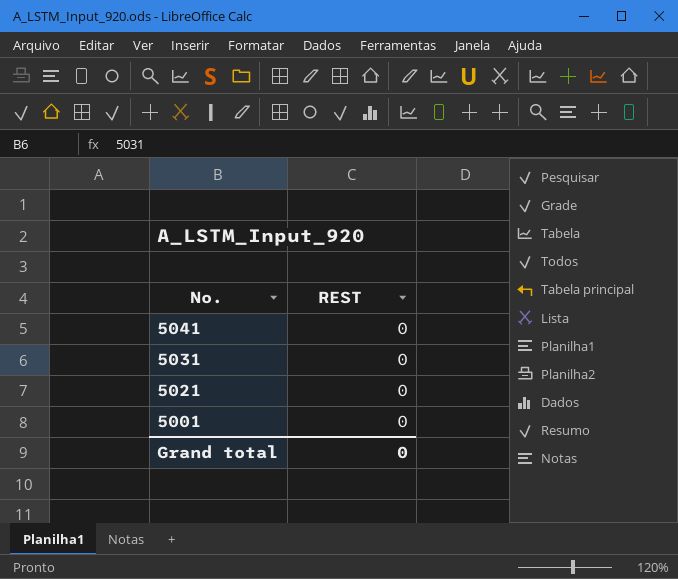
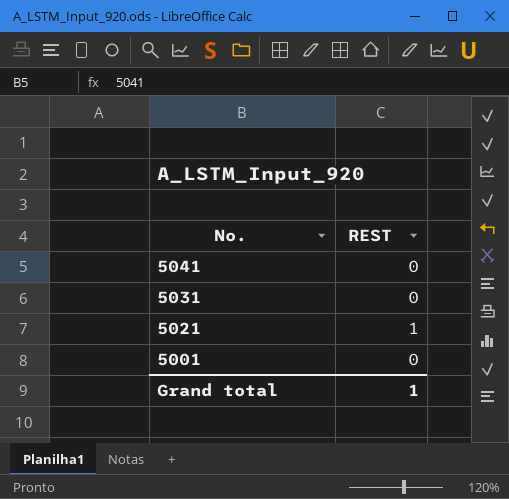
5021 | REST: 0 -> 1
Grand total | REST: 0 -> 1

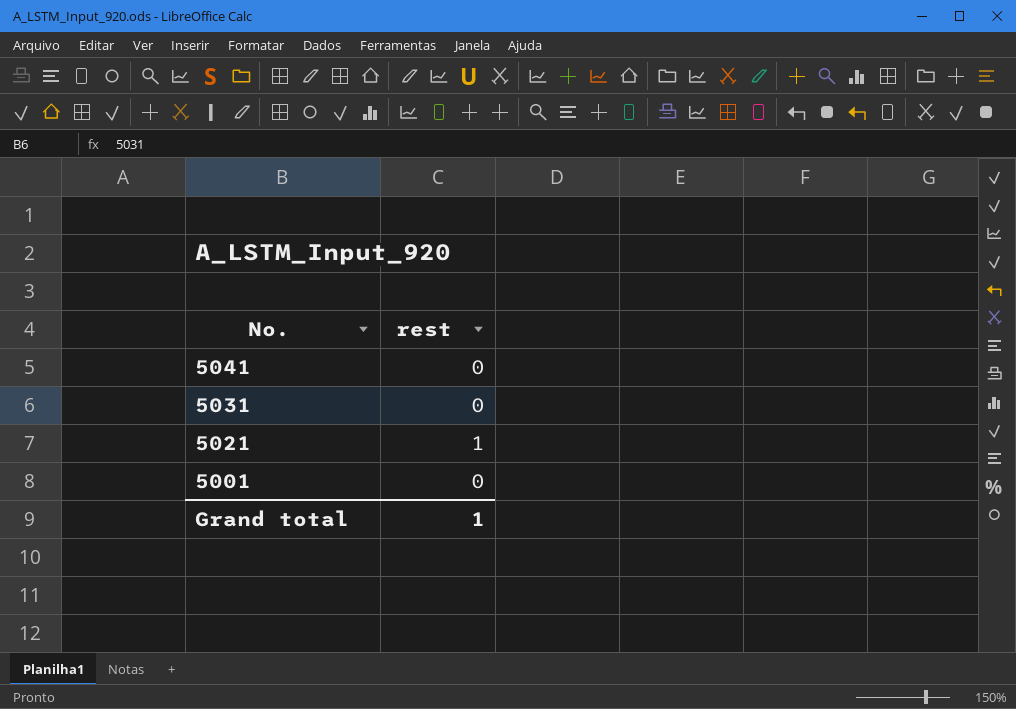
column name: REST -> rest

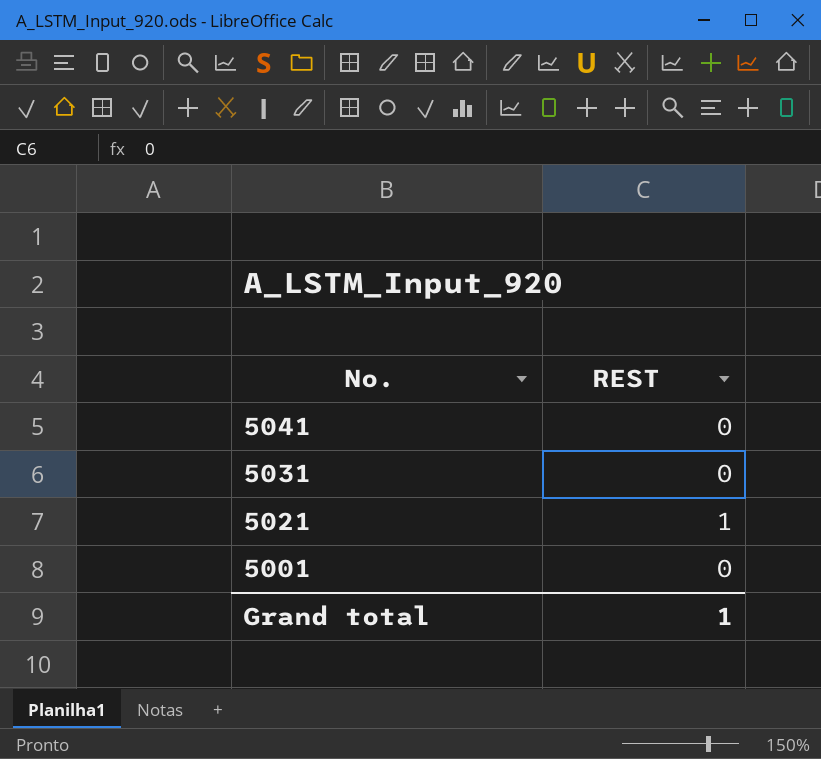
column name: rest -> REST

